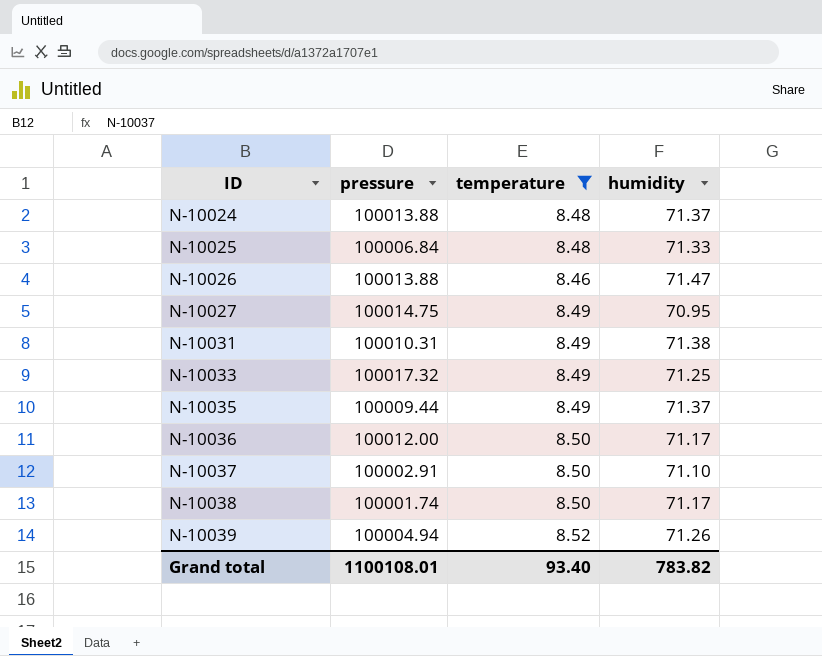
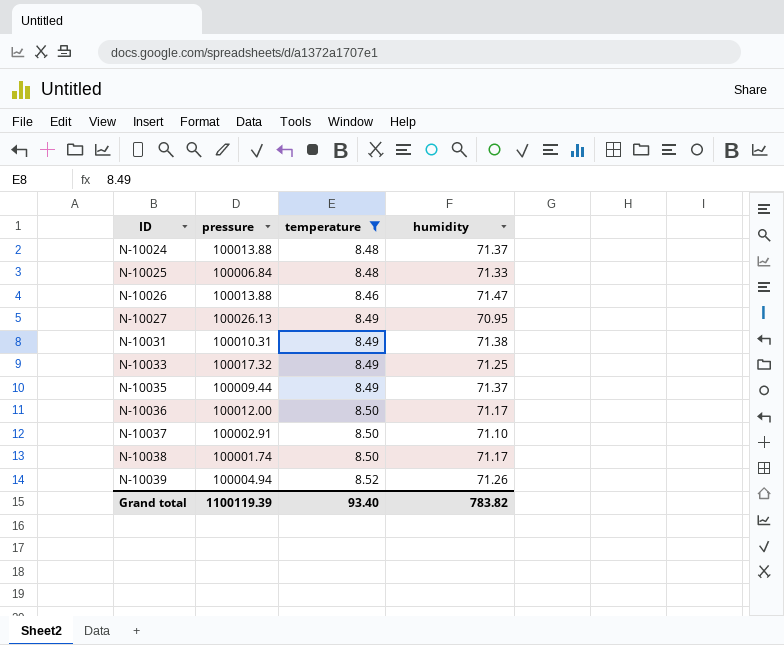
N-10027 | pressure: 100014.75 -> 100026.13
Grand total | pressure: 1100108.01 -> 1100119.39

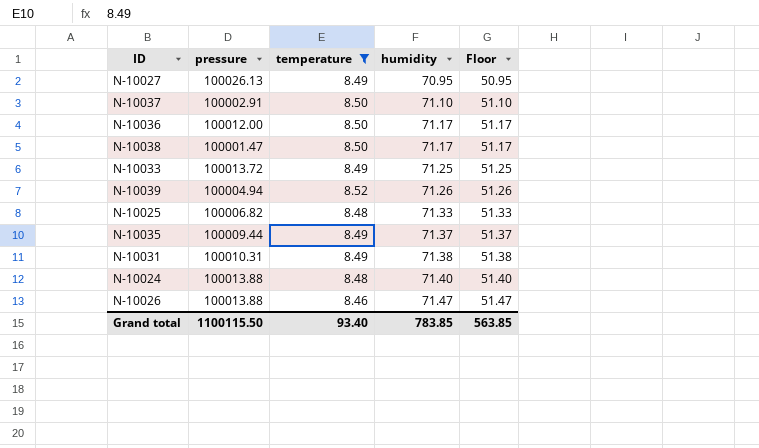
row order: ID ascending -> humidity ascending
column Floor | formula: none -> [humidity] - 20
N-10038 | pressure: 100001.74 -> 100001.47
N-10033 | pressure: 100017.32 -> 100013.72
N-10025 | pressure: 100006.84 -> 100006.82
N-10024 | humidity: 71.37 -> 71.40
Grand total | pressure: 1100119.39 -> 1100115.50
Grand total | humidity: 783.82 -> 783.85

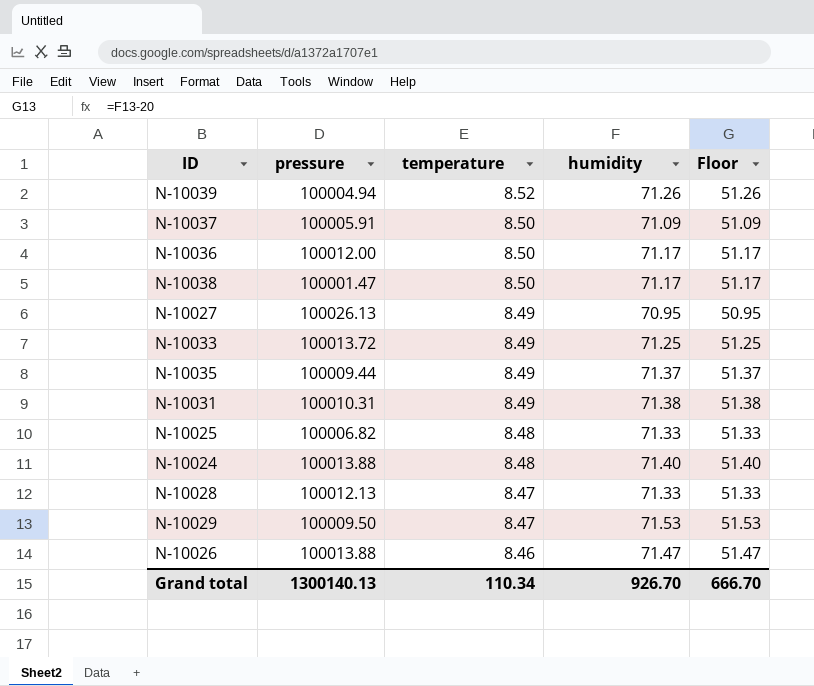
filter: temperature != 8.47 -> none
row order: humidity ascending -> temperature descending
N-10037 | pressure: 100002.91 -> 100005.91
N-10037 | humidity: 71.10 -> 71.09
N-10037 | Floor: 51.10 -> 51.09
Grand total | pressure: 1100115.50 -> 1300140.13
Grand total | temperature: 93.40 -> 110.34
Grand total | humidity: 783.85 -> 926.70
Grand total | Floor: 563.85 -> 666.70

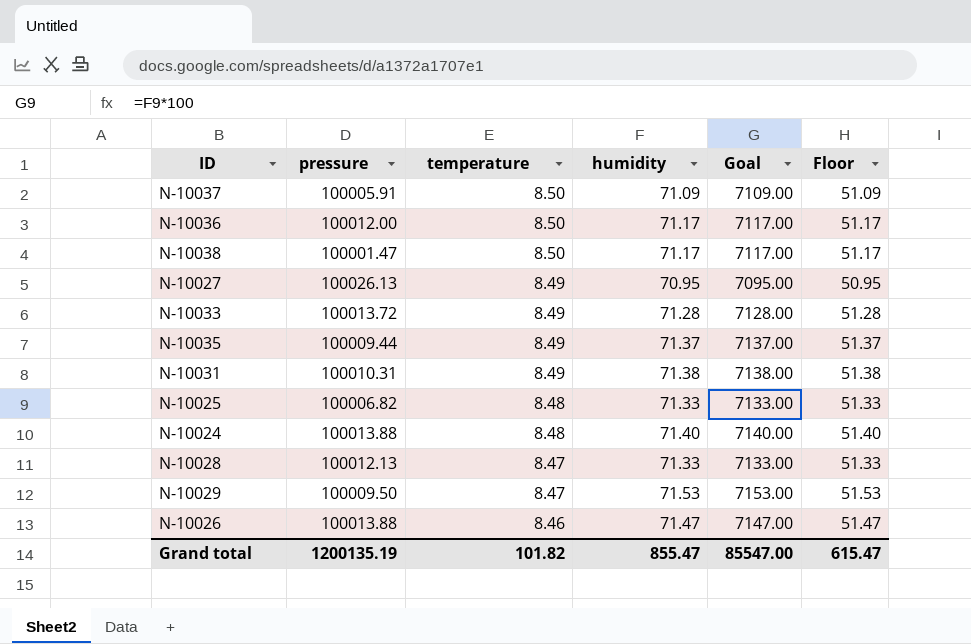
column Goal | formula: none -> [humidity] * 100
row N-10039: 100004.94 | 8.52 | 71.26 | 51.26 -> none
N-10033 | humidity: 71.25 -> 71.28
N-10033 | Floor: 51.25 -> 51.28
Grand total | pressure: 1300140.13 -> 1200135.19
Grand total | temperature: 110.34 -> 101.82
Grand total | humidity: 926.70 -> 855.47
Grand total | Floor: 666.70 -> 615.47

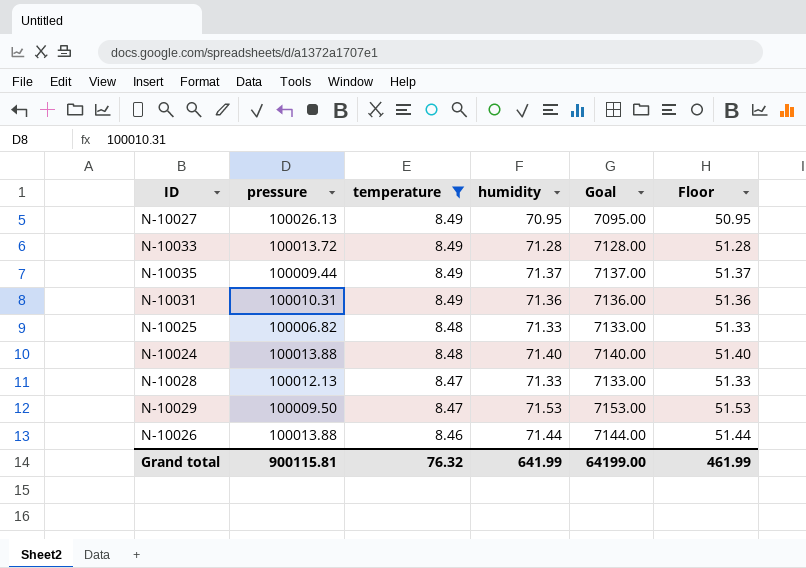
filter: none -> temperature != 8.50
N-10031 | humidity: 71.38 -> 71.36
N-10031 | Goal: 7138.00 -> 7136.00
N-10031 | Floor: 51.38 -> 51.36
N-10026 | humidity: 71.47 -> 71.44
N-10026 | Goal: 7147.00 -> 7144.00
N-10026 | Floor: 51.47 -> 51.44
Grand total | pressure: 1200135.19 -> 900115.81
Grand total | temperature: 101.82 -> 76.32
Grand total | humidity: 855.47 -> 641.99
Grand total | Goal: 85547.00 -> 64199.00
Grand total | Floor: 615.47 -> 461.99

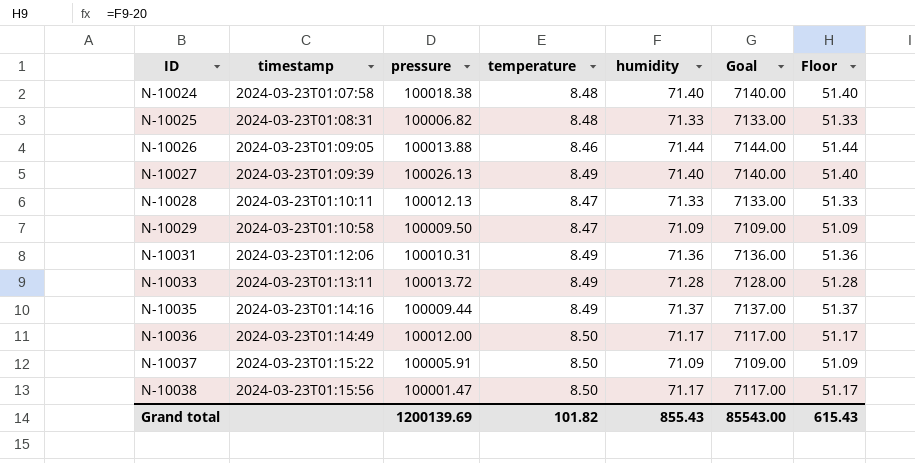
filter: temperature != 8.50 -> none
row order: temperature descending -> ID ascending
column timestamp | position: none -> 2
N-10024 | pressure: 100013.88 -> 100018.38
N-10027 | humidity: 70.95 -> 71.40
N-10027 | Goal: 7095.00 -> 7140.00
N-10027 | Floor: 50.95 -> 51.40
N-10029 | humidity: 71.53 -> 71.09
N-10029 | Goal: 7153.00 -> 7109.00
N-10029 | Floor: 51.53 -> 51.09
Grand total | pressure: 900115.81 -> 1200139.69
Grand total | temperature: 76.32 -> 101.82
Grand total | humidity: 641.99 -> 855.43
Grand total | Goal: 64199.00 -> 85543.00
Grand total | Floor: 461.99 -> 615.43

